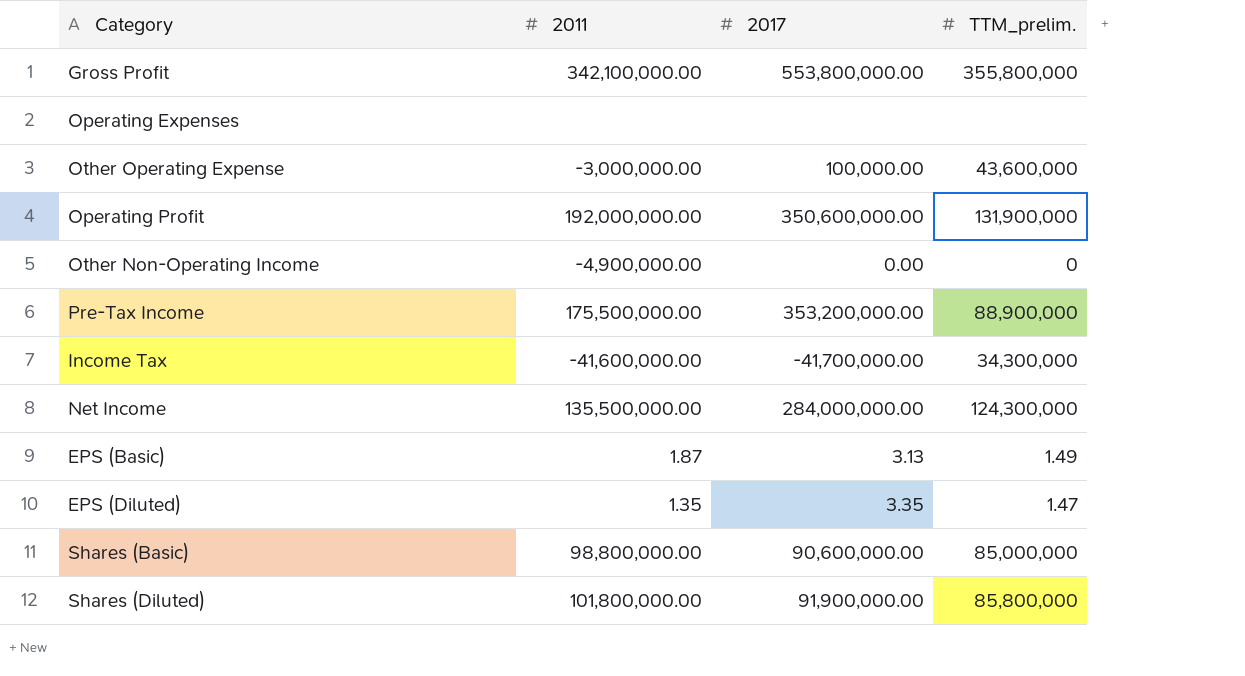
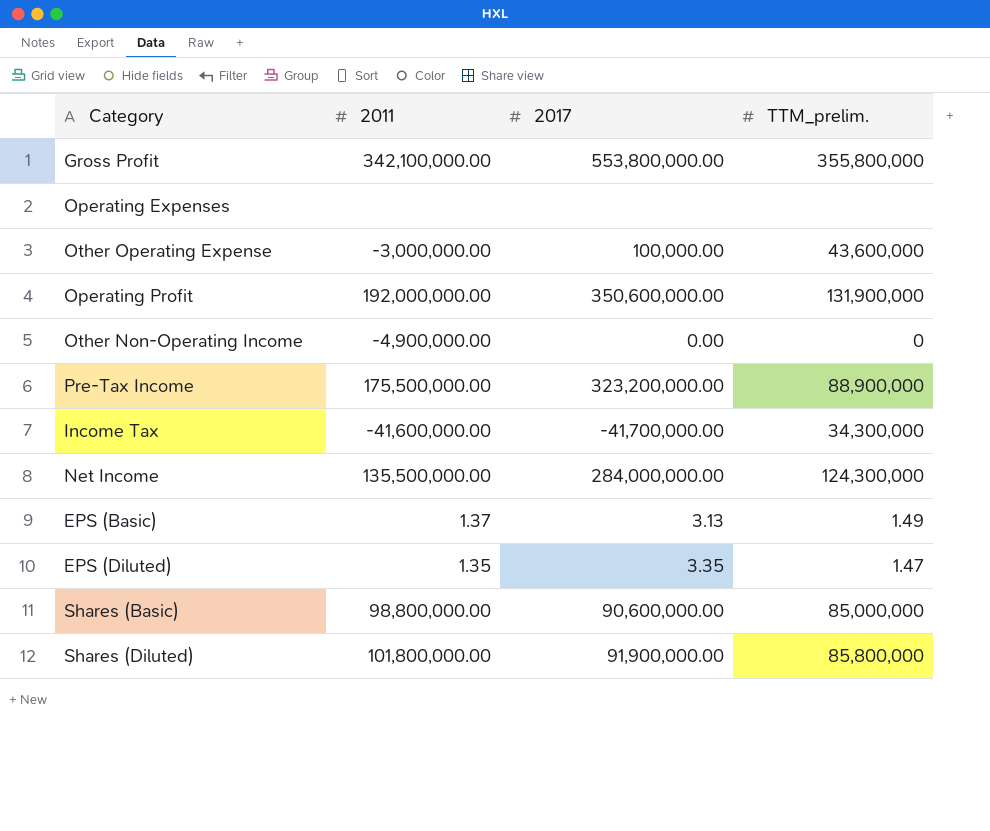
Pre-Tax Income | 2017: 353,200,000.00 -> 323,200,000.00
EPS (Basic) | 2011: 1.87 -> 1.37

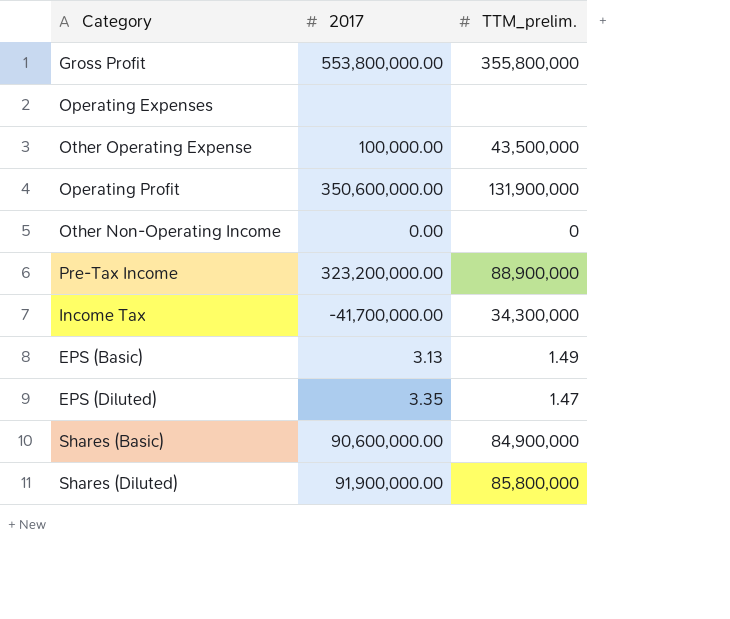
column 2011 | position: 2 -> none
row Net Income: 135,500,000.00 | 284,000,000.00 | 124,300,000 -> none
Other Operating Expense | TTM_prelim.: 43,600,000 -> 43,500,000
Shares (Basic) | TTM_prelim.: 85,000,000 -> 84,900,000

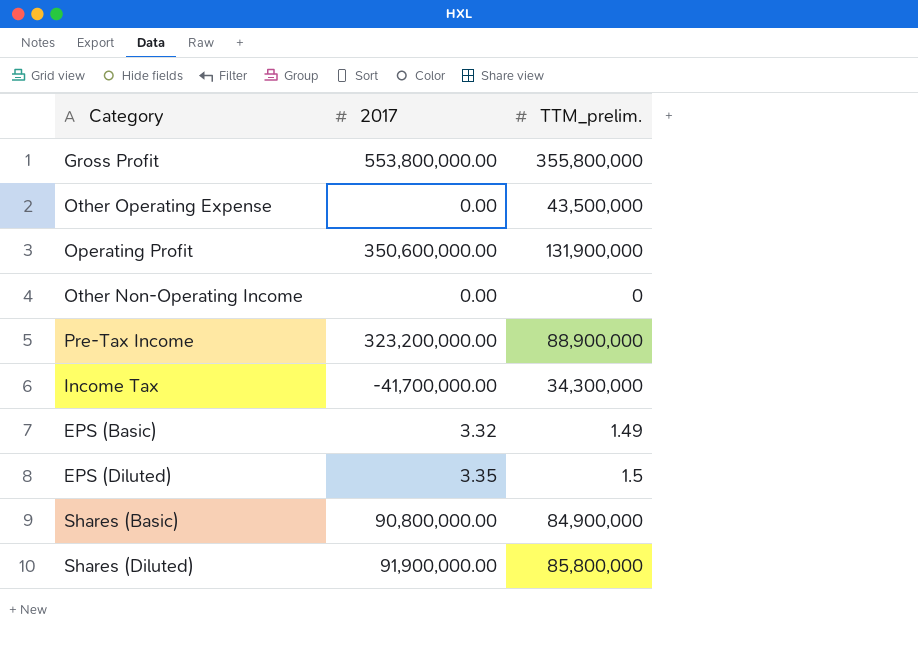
row Operating Expenses: none | none -> none
Other Operating Expense | 2017: 100,000.00 -> 0.00
EPS (Basic) | 2017: 3.13 -> 3.32
EPS (Diluted) | TTM_prelim.: 1.47 -> 1.5
Shares (Basic) | 2017: 90,600,000.00 -> 90,800,000.00

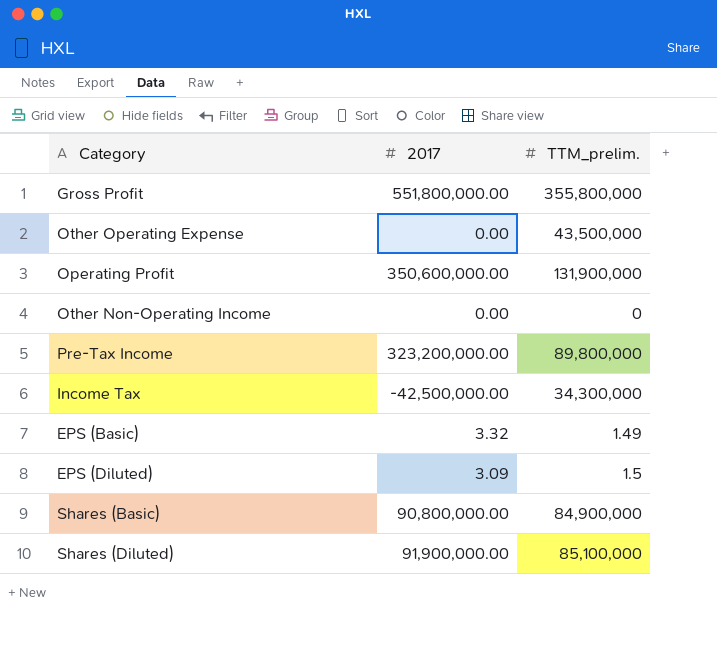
Gross Profit | 2017: 553,800,000.00 -> 551,800,000.00
Pre-Tax Income | TTM_prelim.: 88,900,000 -> 89,800,000
Income Tax | 2017: -41,700,000.00 -> -42,500,000.00
EPS (Diluted) | 2017: 3.35 -> 3.09
Shares (Diluted) | TTM_prelim.: 85,800,000 -> 85,100,000

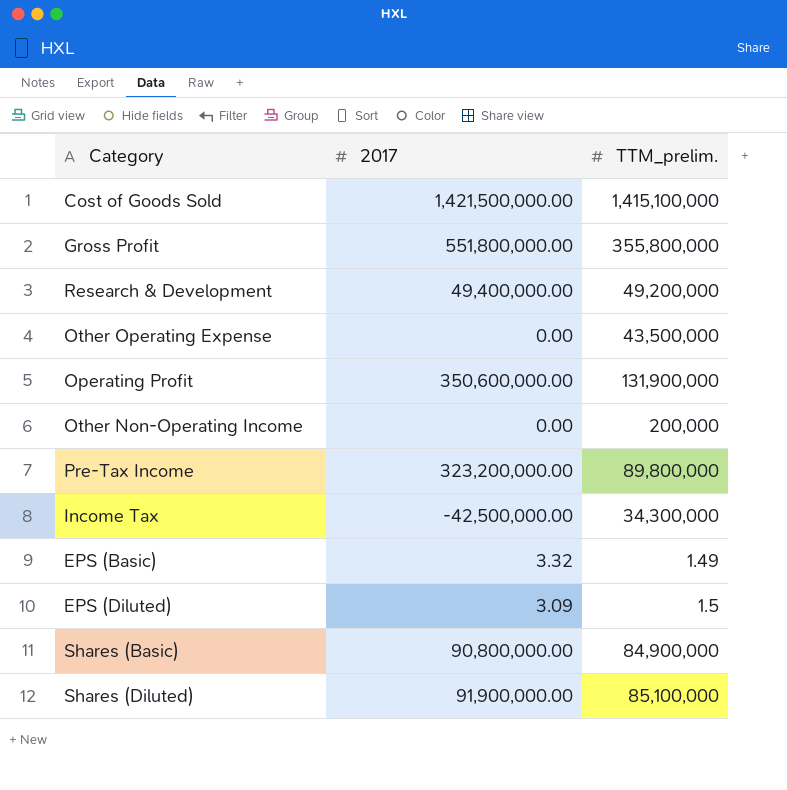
row Cost of Goods Sold: none -> 1,421,500,000.00 | 1,415,100,000
row Research & Development: none -> 49,400,000.00 | 49,200,000
Other Non-Operating Income | TTM_prelim.: 0 -> 200,000

